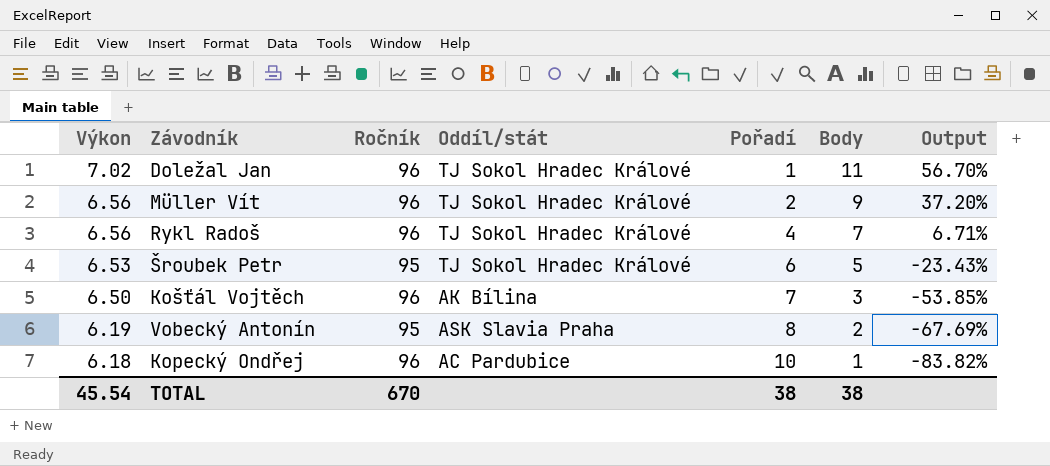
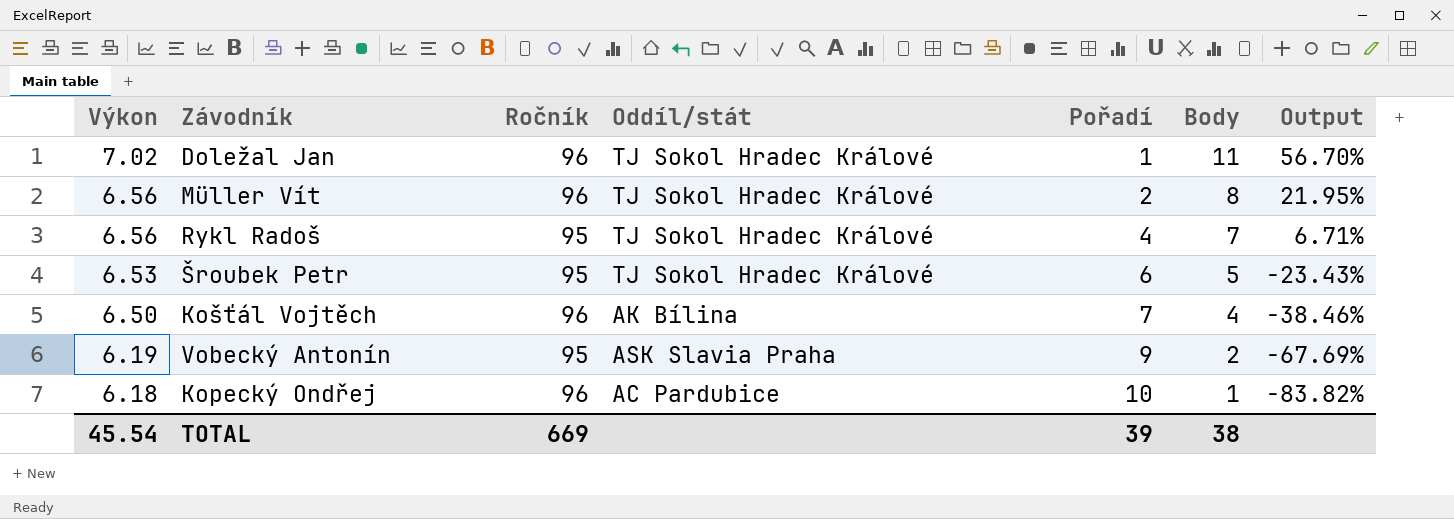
Müller Vít | Body: 9 -> 8
Müller Vít | Output: 37.20% -> 21.95%
Rykl Radoš | Ročník: 96 -> 95
Košťál Vojtěch | Body: 3 -> 4
Košťál Vojtěch | Output: -53.85% -> -38.46%
Vobecký Antonín | Pořadí: 8 -> 9
TOTAL | Ročník: 670 -> 669
TOTAL | Pořadí: 38 -> 39

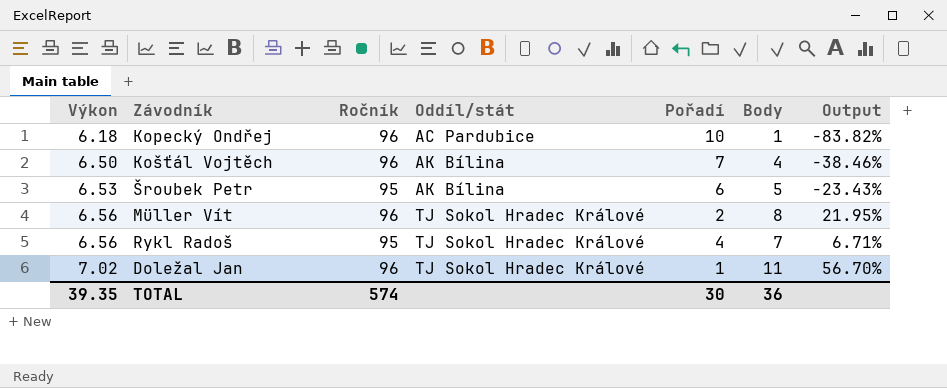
row order: Výkon descending -> Výkon ascending
row Vobecký Antonín: 6.19 | 95 | ASK Slavia Praha | 9 | 2 | -67.69% -> none
Šroubek Petr | Oddíl/stát: TJ Sokol Hradec Králové -> AK Bílina
TOTAL | Výkon: 45.54 -> 39.35
TOTAL | Ročník: 669 -> 574
TOTAL | Pořadí: 39 -> 30
TOTAL | Body: 38 -> 36

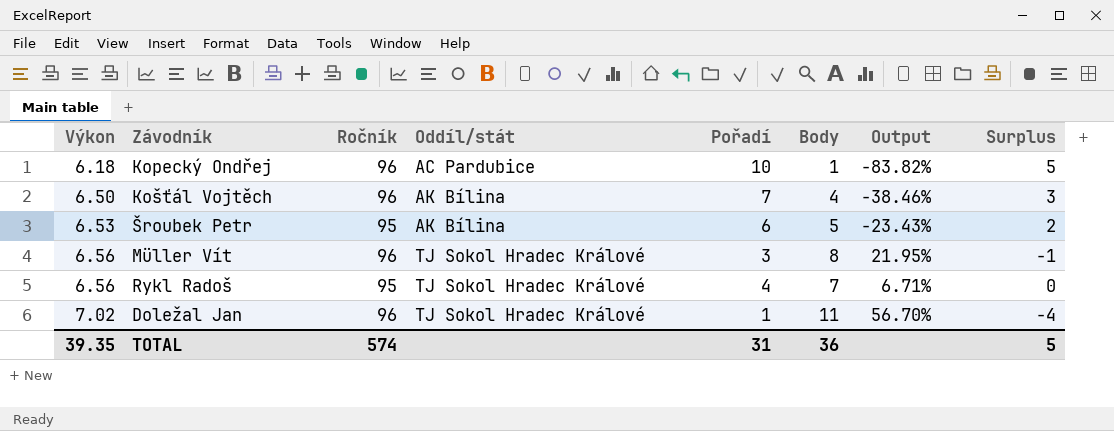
column Surplus | formula: none -> [Výkon] - [Body]
Müller Vít | Pořadí: 2 -> 3
TOTAL | Pořadí: 30 -> 31

